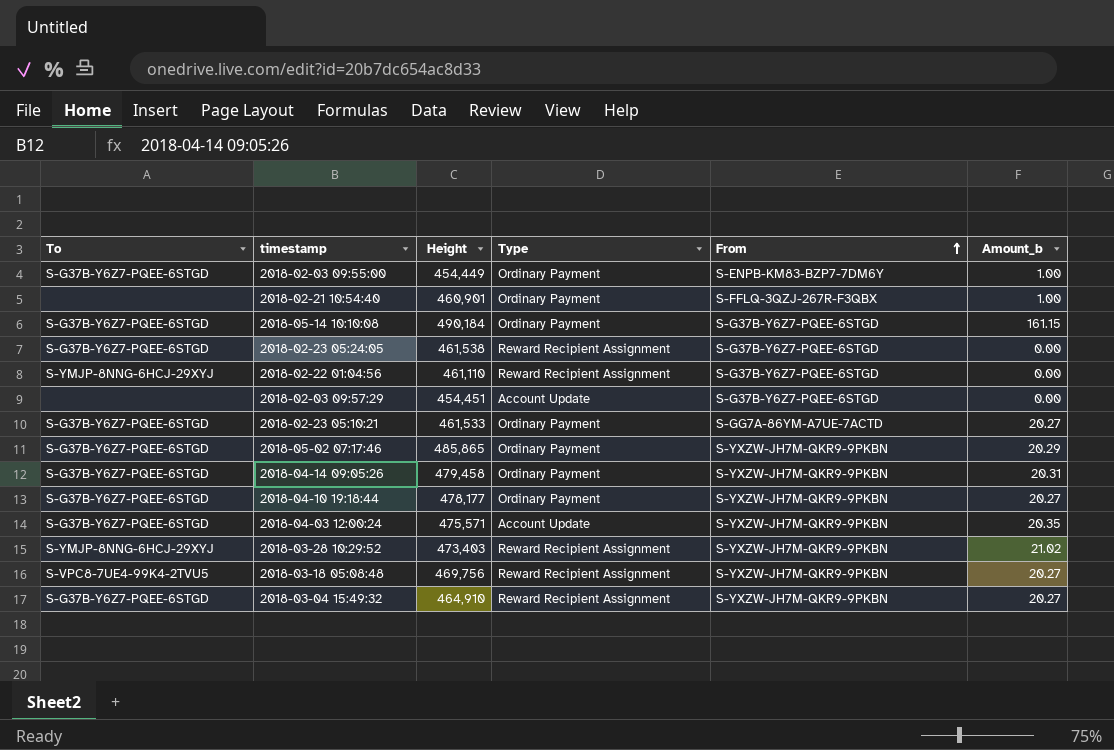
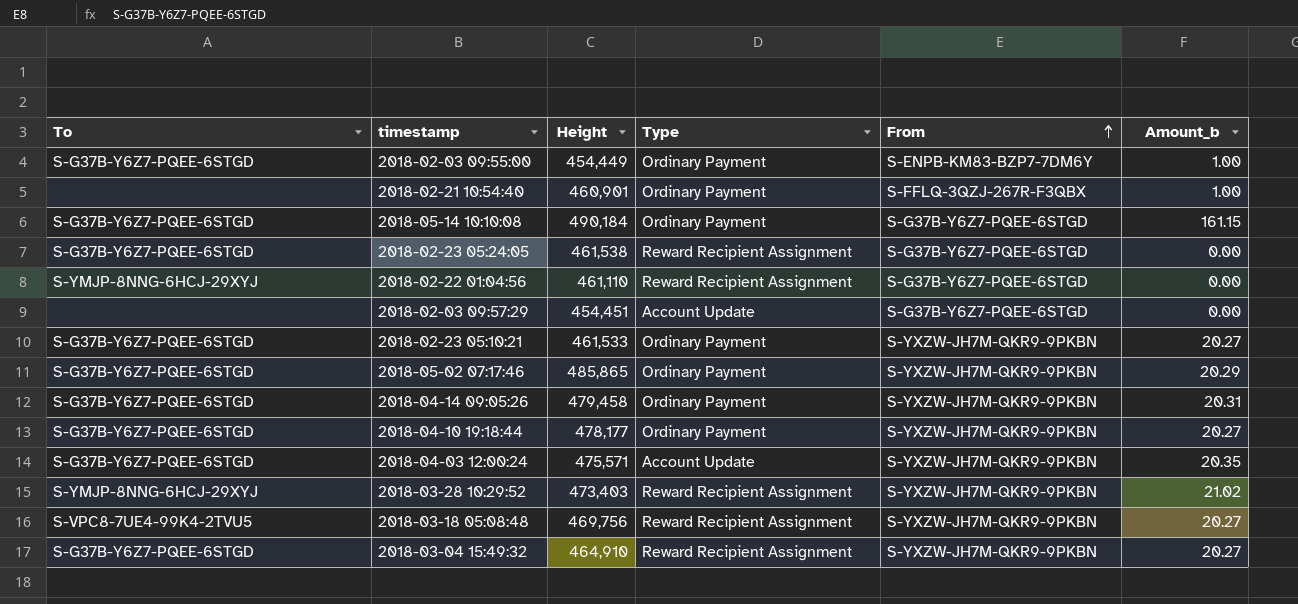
2018-02-23 05:10:21 | From: S-GG7A-86YM-A7UE-7ACTD -> S-YXZW-JH7M-QKR9-9PKBN

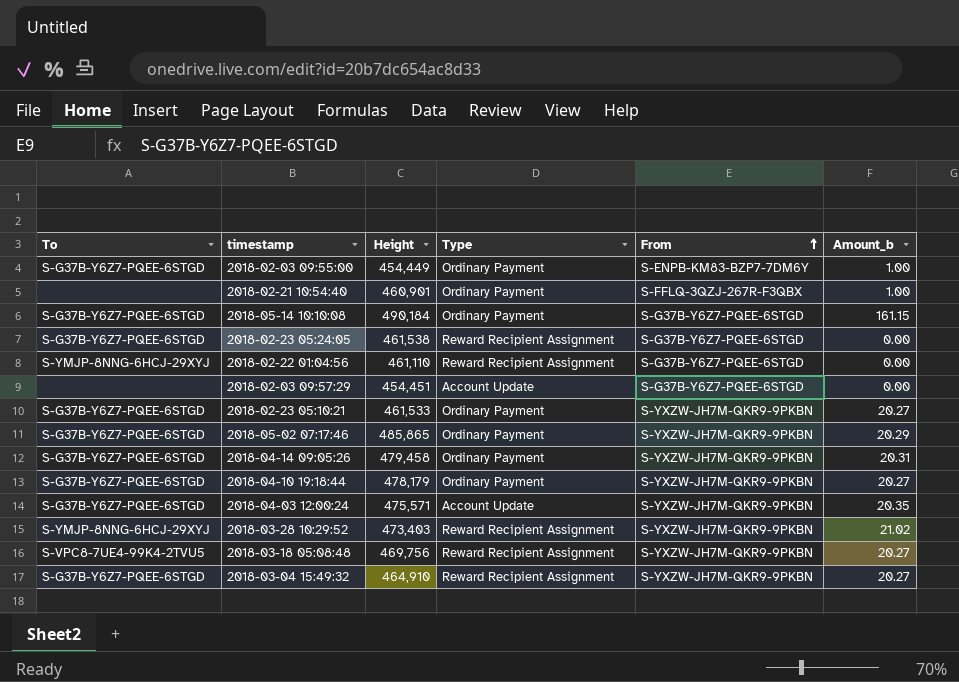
2018-04-10 19:18:44 | Height: 478,177 -> 478,179

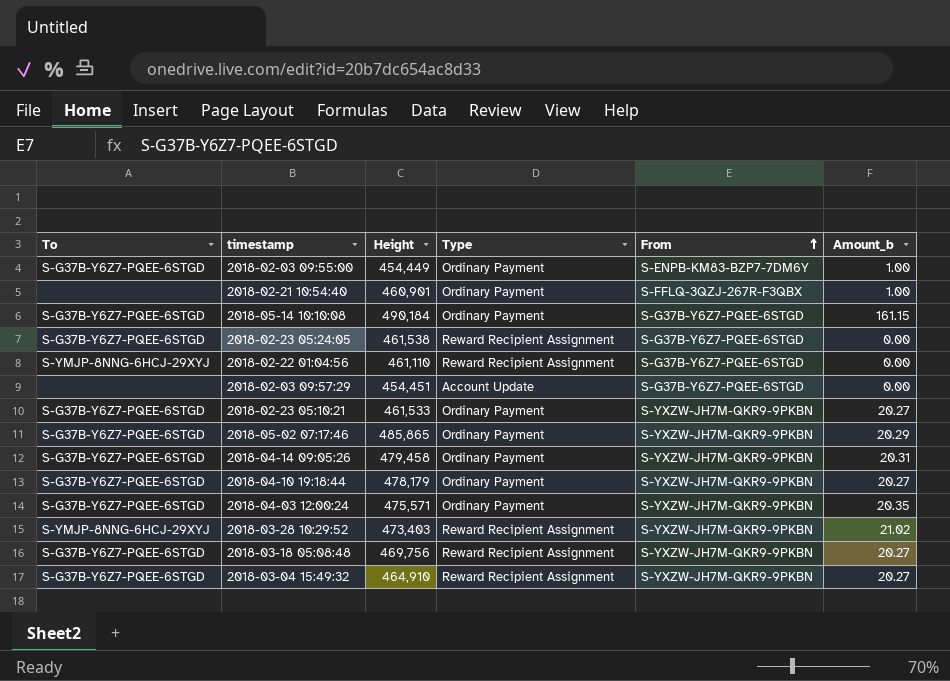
2018-04-03 12:00:24 | Type: Account Update -> Ordinary Payment
2018-03-18 05:08:48 | To: S-VPC8-7UE4-99K4-2TVU5 -> S-G37B-Y6Z7-PQEE-6STGD

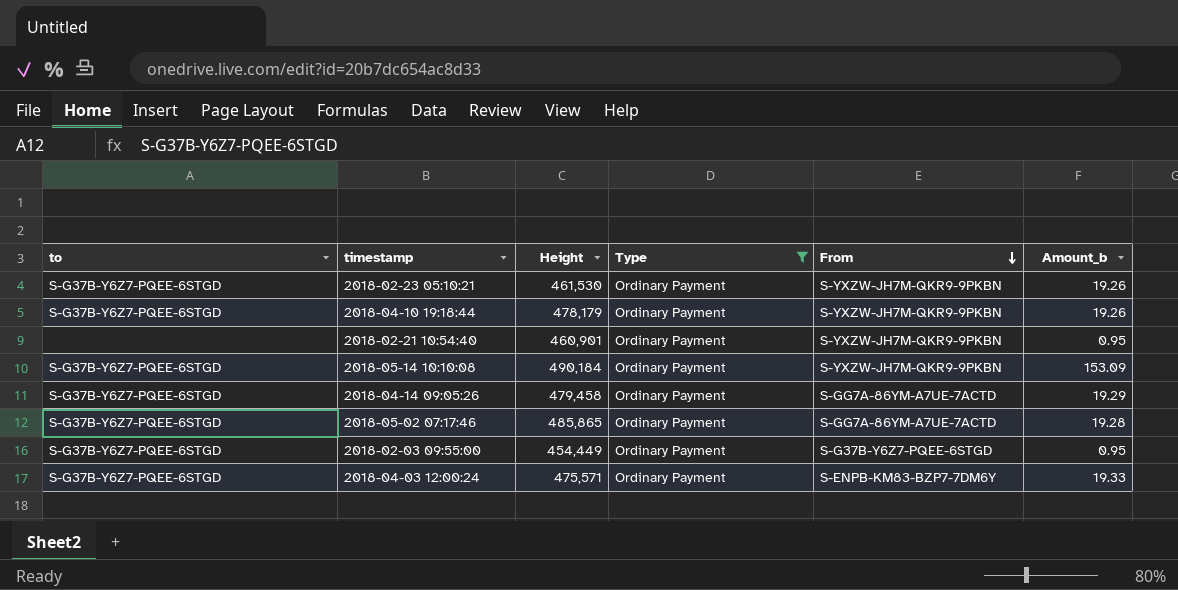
filter: none -> Type = Ordinary Payment
row order: From ascending -> From descending
column name: To -> to
2018-02-23 05:10:21 | Height: 461,533 -> 461,530
2018-02-23 05:10:21 | Amount_b: 20.27 -> 19.26
2018-04-10 19:18:44 | Amount_b: 20.27 -> 19.26
2018-02-21 10:54:40 | From: S-FFLQ-3QZJ-267R-F3QBX -> S-YXZW-JH7M-QKR9-9PKBN
2018-02-21 10:54:40 | Amount_b: 1.00 -> 0.95
2018-05-14 10:10:08 | From: S-G37B-Y6Z7-PQEE-6STGD -> S-YXZW-JH7M-QKR9-9PKBN
2018-05-14 10:10:08 | Amount_b: 161.15 -> 153.09
2018-04-14 09:05:26 | From: S-YXZW-JH7M-QKR9-9PKBN -> S-GG7A-86YM-A7UE-7ACTD
2018-04-14 09:05:26 | Amount_b: 20.31 -> 19.29
2018-05-02 07:17:46 | From: S-YXZW-JH7M-QKR9-9PKBN -> S-GG7A-86YM-A7UE-7ACTD
2018-05-02 07:17:46 | Amount_b: 20.29 -> 19.28
2018-02-03 09:55:00 | From: S-ENPB-KM83-BZP7-7DM6Y -> S-G37B-Y6Z7-PQEE-6STGD
2018-02-03 09:55:00 | Amount_b: 1.00 -> 0.95
2018-04-03 12:00:24 | From: S-YXZW-JH7M-QKR9-9PKBN -> S-ENPB-KM83-BZP7-7DM6Y
2018-04-03 12:00:24 | Amount_b: 20.35 -> 19.33

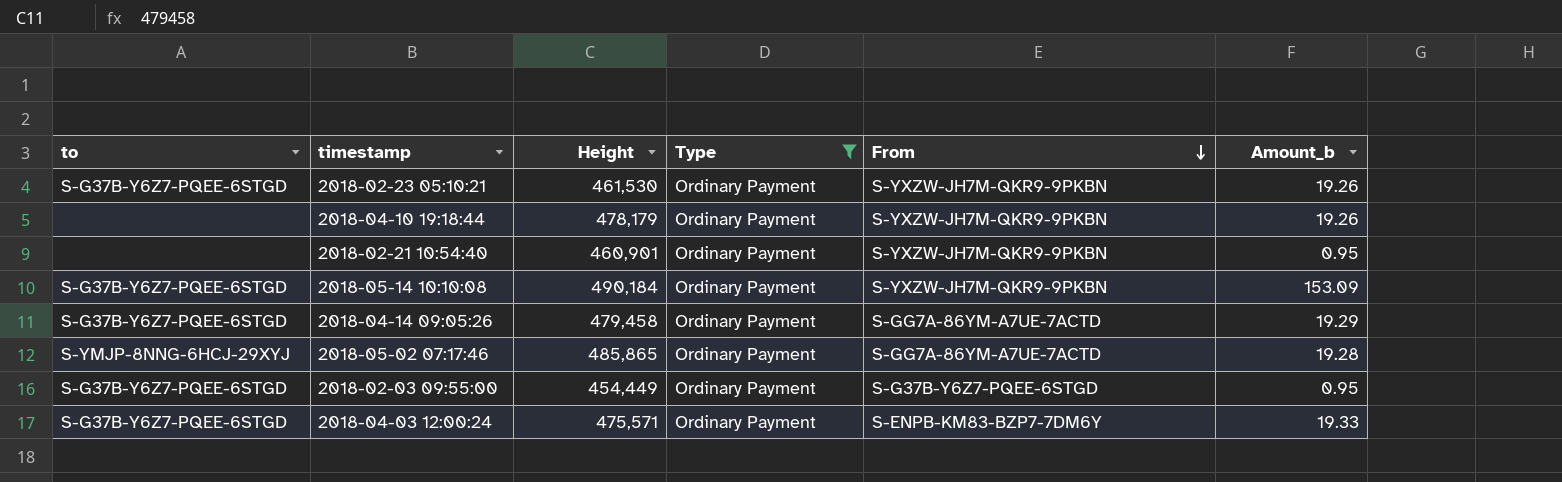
2018-04-10 19:18:44 | to: S-G37B-Y6Z7-PQEE-6STGD -> none
2018-05-02 07:17:46 | to: S-G37B-Y6Z7-PQEE-6STGD -> S-YMJP-8NNG-6HCJ-29XYJ

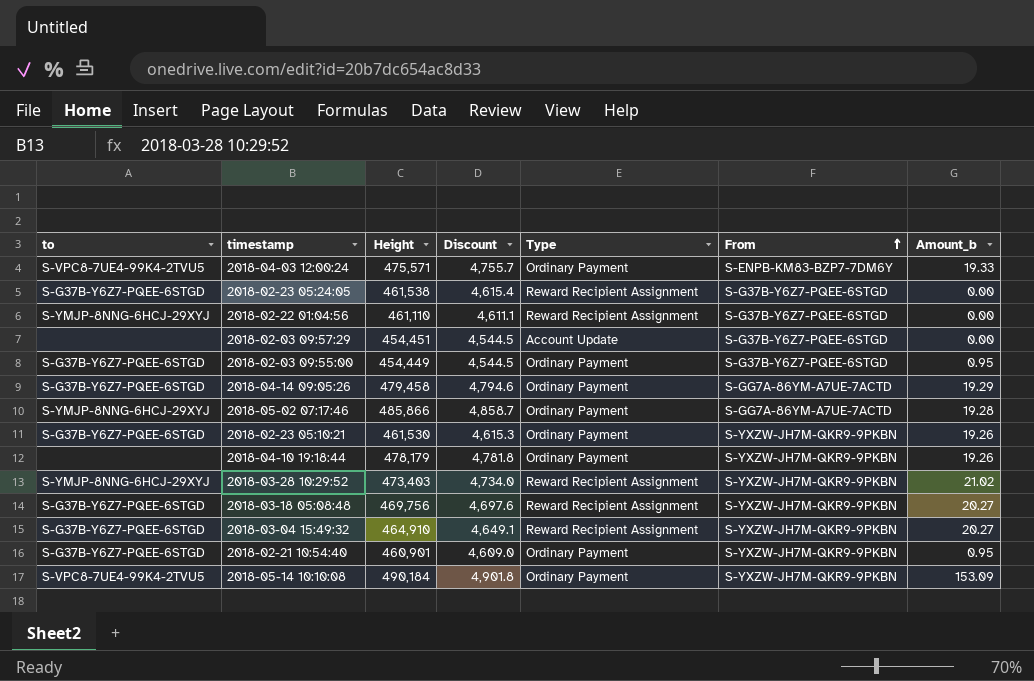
filter: Type = Ordinary Payment -> none
row order: From descending -> From ascending
column Discount | formula: none -> [Height] * 0.01
2018-04-03 12:00:24 | to: S-G37B-Y6Z7-PQEE-6STGD -> S-VPC8-7UE4-99K4-2TVU5
2018-05-02 07:17:46 | Height: 485,865 -> 485,866
2018-02-21 10:54:40 | to: none -> S-G37B-Y6Z7-PQEE-6STGD
2018-05-14 10:10:08 | to: S-G37B-Y6Z7-PQEE-6STGD -> S-VPC8-7UE4-99K4-2TVU5

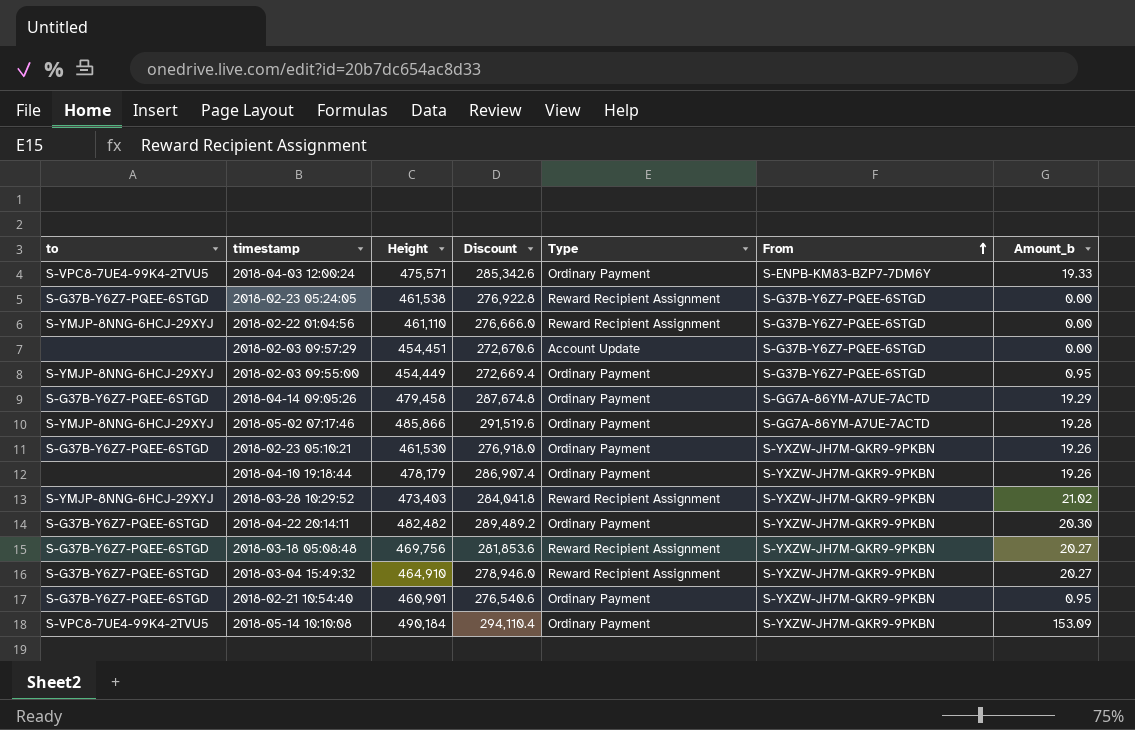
column Discount | formula: [Height] * 0.01 -> [Height] * 0.6
2018-02-03 09:55:00 | to: S-G37B-Y6Z7-PQEE-6STGD -> S-YMJP-8NNG-6HCJ-29XYJ
row 2018-04-22 20:14:11: none -> S-G37B-Y6Z7-PQEE-6STGD | 482,482 | 289,489.2 | Ordinary Payment | S-YXZW-JH7M-QKR9-9PKBN | 20.30

